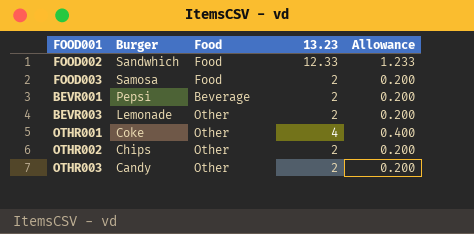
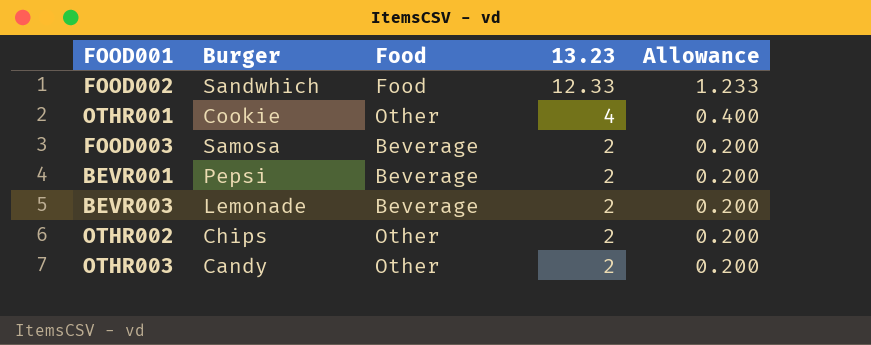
row order: Burger descending -> 13.23 descending
OTHR001 | Burger: Coke -> Cookie
FOOD003 | Food: Food -> Beverage
BEVR003 | Food: Other -> Beverage

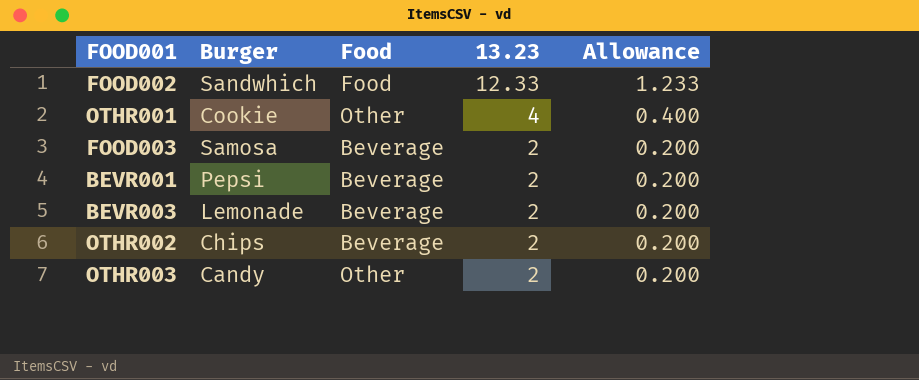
OTHR002 | Food: Other -> Beverage

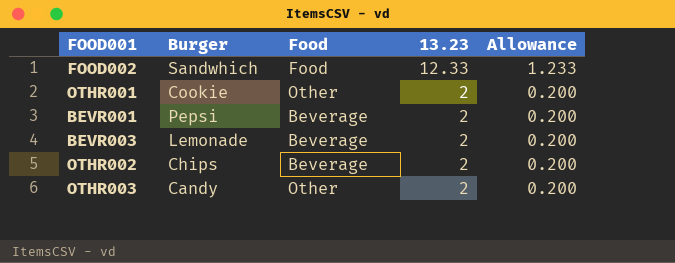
row FOOD003: Samosa | Beverage | 2 | 0.200 -> none
OTHR001 | 13.23: 4 -> 2
OTHR001 | Allowance: 0.400 -> 0.200

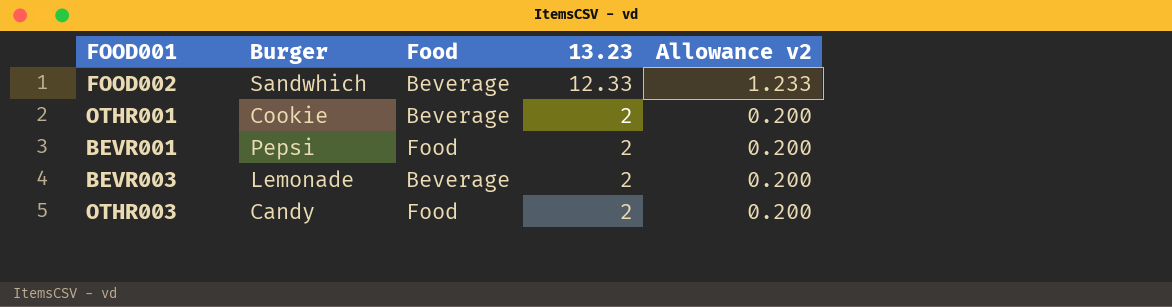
column name: Allowance -> Allowance v2
row OTHR002: Chips | Beverage | 2 | 0.200 -> none
FOOD002 | Food: Food -> Beverage
OTHR001 | Food: Other -> Beverage
BEVR001 | Food: Beverage -> Food
OTHR003 | Food: Other -> Food

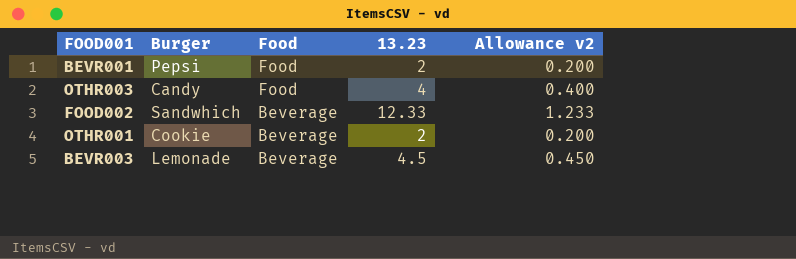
row order: 13.23 descending -> Food descending
OTHR003 | 13.23: 2 -> 4
OTHR003 | Allowance v2: 0.200 -> 0.400
BEVR003 | 13.23: 2 -> 4.5
BEVR003 | Allowance v2: 0.200 -> 0.450

